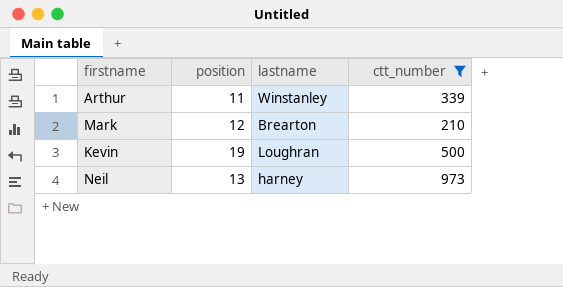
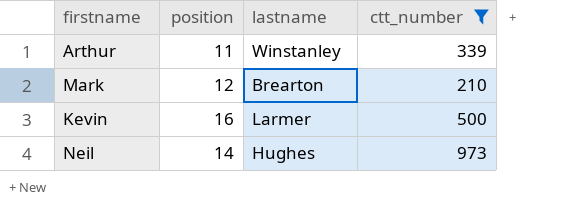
Kevin | position: 19 -> 16
Kevin | lastname: Loughran -> Larmer
Neil | position: 13 -> 14
Neil | lastname: harney -> Hughes

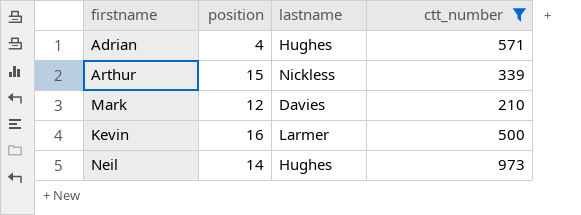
row Adrian: none -> 4 | Hughes | 571
Arthur | position: 11 -> 15
Arthur | lastname: Winstanley -> Nickless
Mark | lastname: Brearton -> Davies

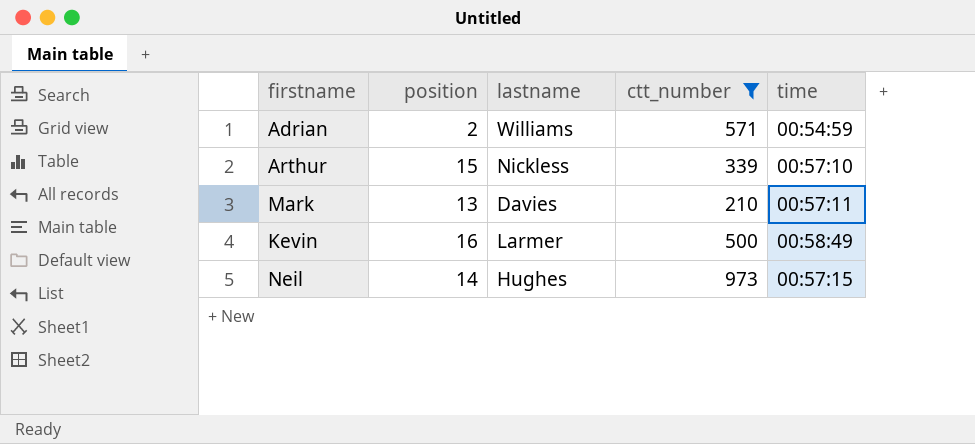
column time | position: none -> 5
Adrian | position: 4 -> 2
Adrian | lastname: Hughes -> Williams
Mark | position: 12 -> 13

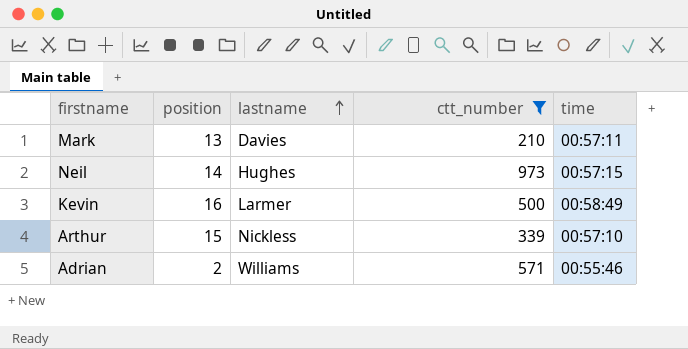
row order: none -> lastname ascending
Adrian | time: 00:54:59 -> 00:55:46

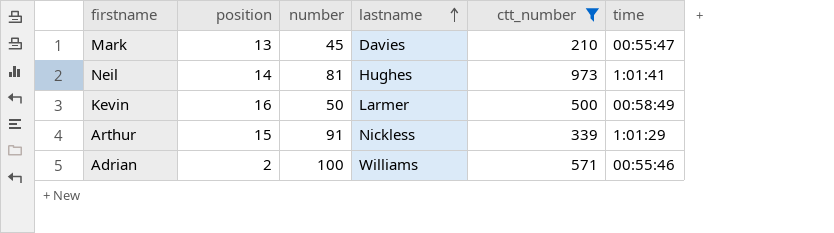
column number | position: none -> 3
Mark | time: 00:57:11 -> 00:55:47
Neil | time: 00:57:15 -> 1:01:41
Arthur | time: 00:57:10 -> 1:01:29

